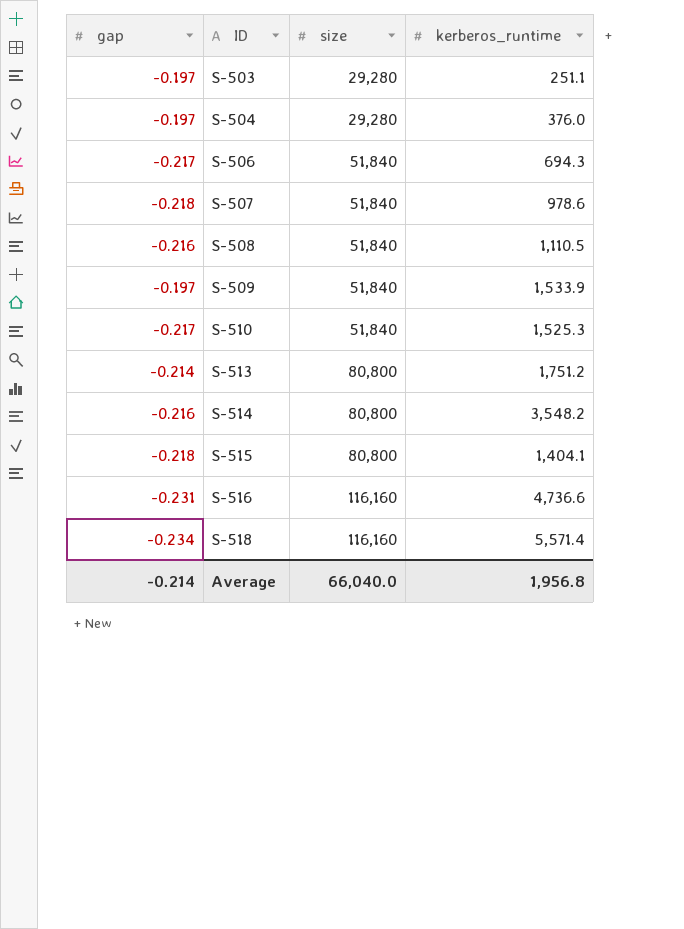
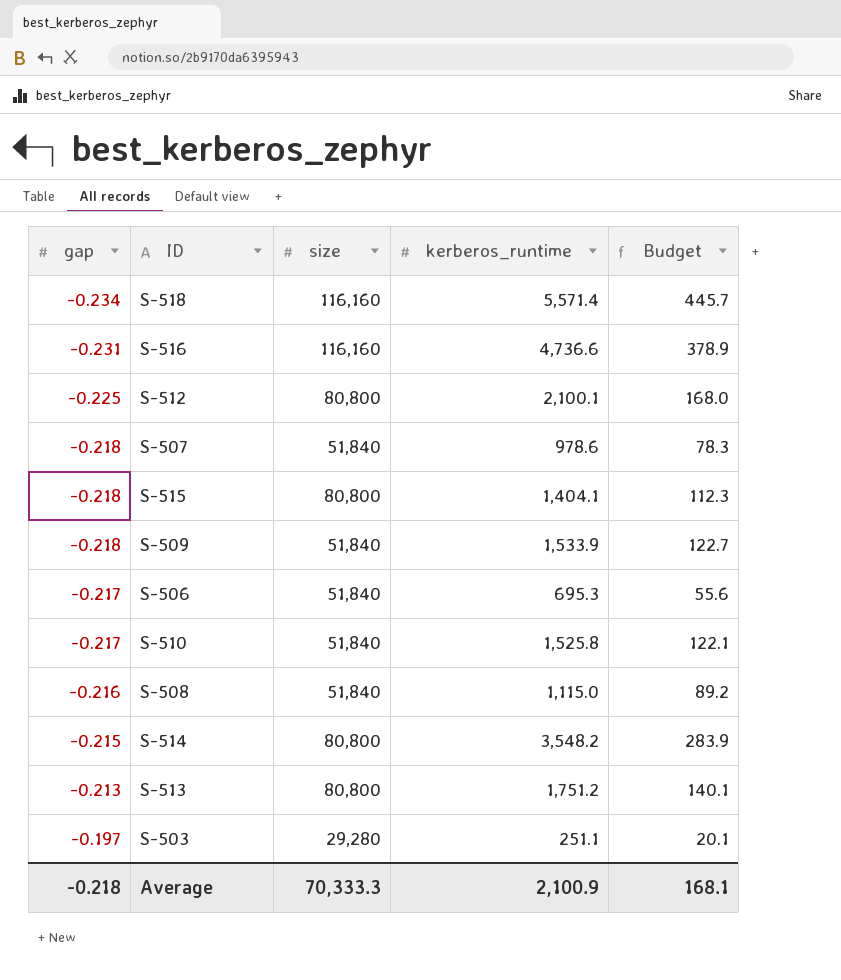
row order: ID ascending -> gap ascending
column Budget | formula: none -> [kerberos_runtime] * 0.08
row S-504: -0.197 | 29,280 | 376.0 -> none
row S-512: none -> -0.225 | 80,800 | 2,100.1 | 168.0
S-509 | gap: -0.197 -> -0.218
S-506 | kerberos_runtime: 694.3 -> 695.3
S-510 | kerberos_runtime: 1,525.3 -> 1,525.8
S-508 | kerberos_runtime: 1,110.5 -> 1,115.0
S-514 | gap: -0.216 -> -0.215
S-513 | gap: -0.214 -> -0.213
Average | gap: -0.214 -> -0.218
Average | size: 66,040.0 -> 70,333.3
Average | kerberos_runtime: 1,956.8 -> 2,100.9

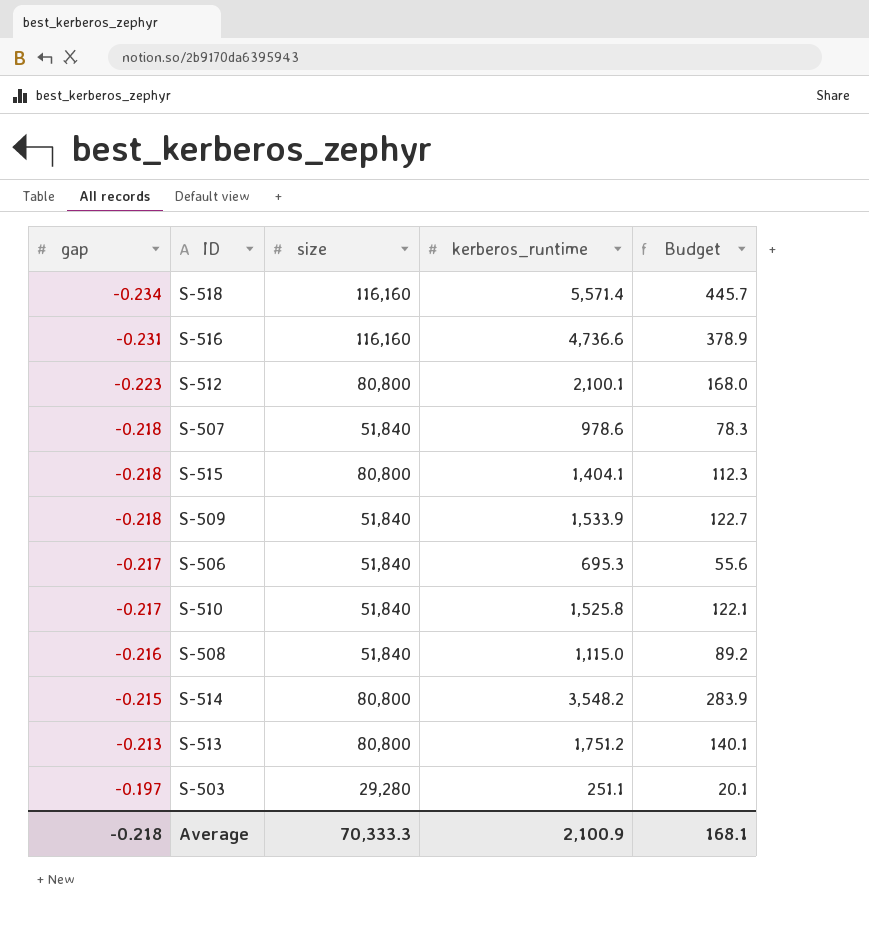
S-512 | gap: -0.225 -> -0.223

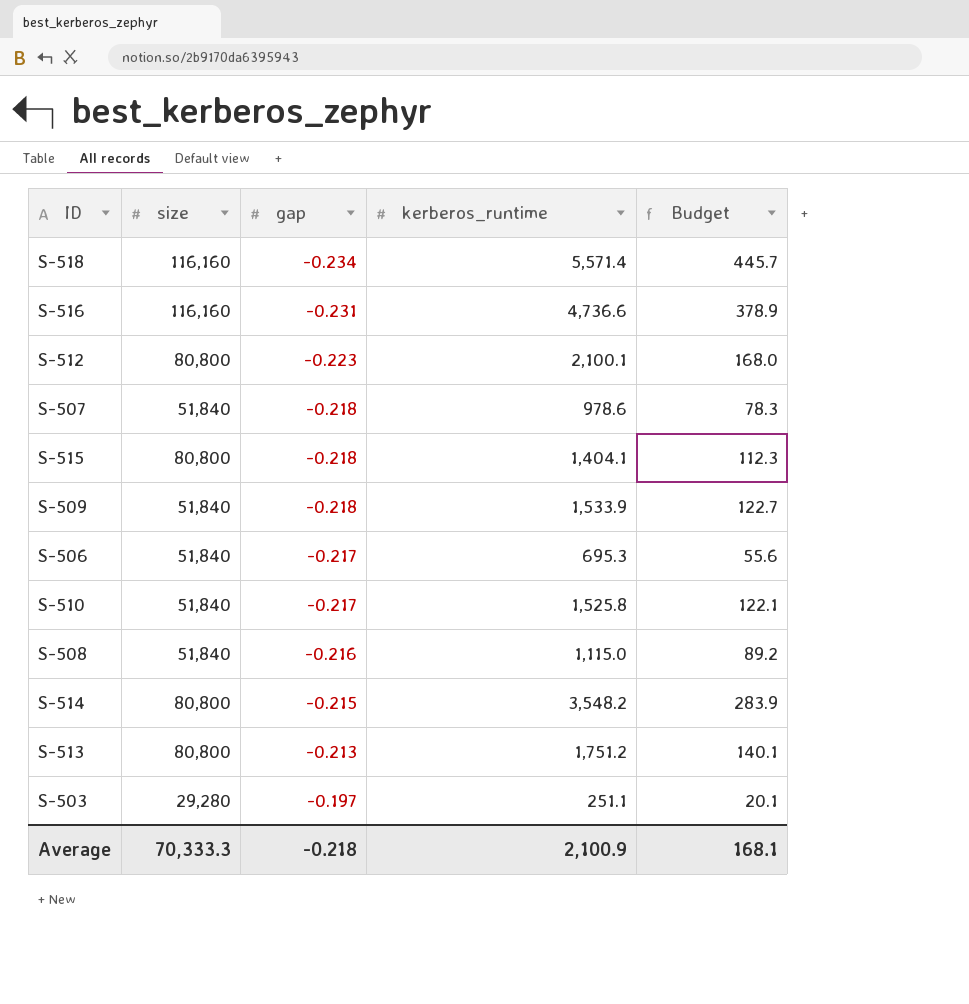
column gap | position: 1 -> 3

